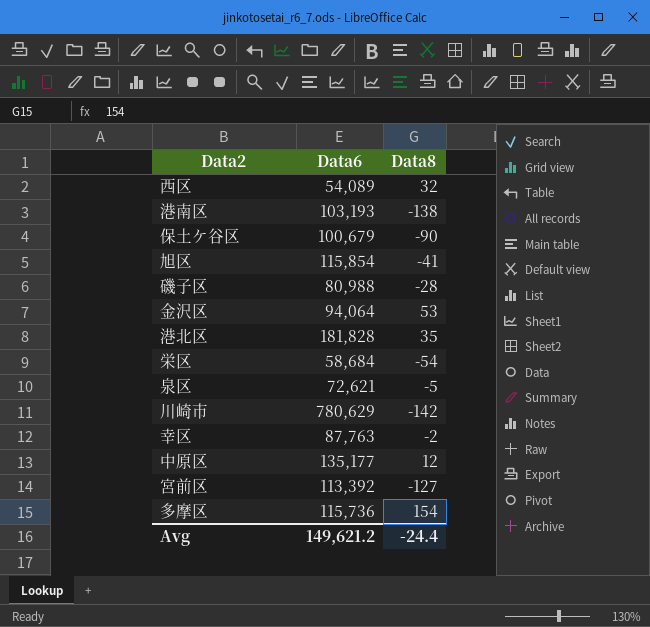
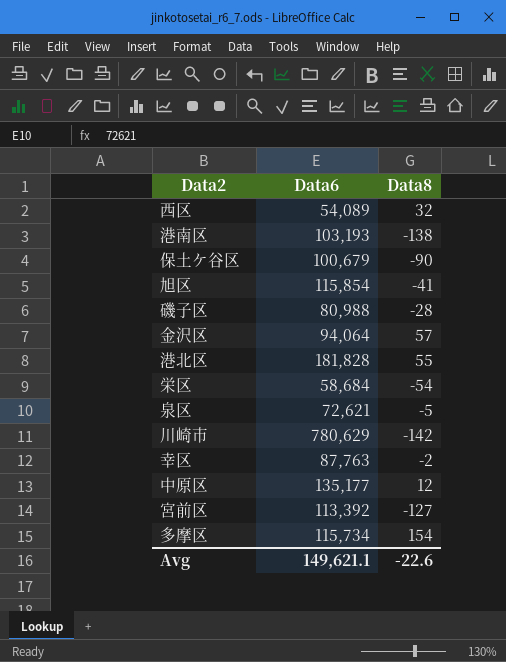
金沢区 | Data8: 53 -> 57
港北区 | Data8: 35 -> 55
多摩区 | Data6: 115,736 -> 115,734
Avg | Data6: 149,621.2 -> 149,621.1
Avg | Data8: -24.4 -> -22.6

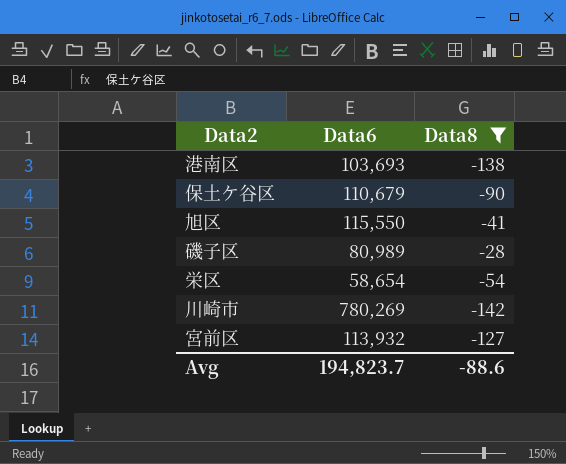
filter: none -> Data8 <= -28
港南区 | Data6: 103,193 -> 103,693
保土ケ谷区 | Data6: 100,679 -> 110,679
旭区 | Data6: 115,854 -> 115,550
磯子区 | Data6: 80,988 -> 80,989
栄区 | Data6: 58,684 -> 58,654
川崎市 | Data6: 780,629 -> 780,269
宮前区 | Data6: 113,392 -> 113,932
Avg | Data6: 149,621.1 -> 194,823.7
Avg | Data8: -22.6 -> -88.6

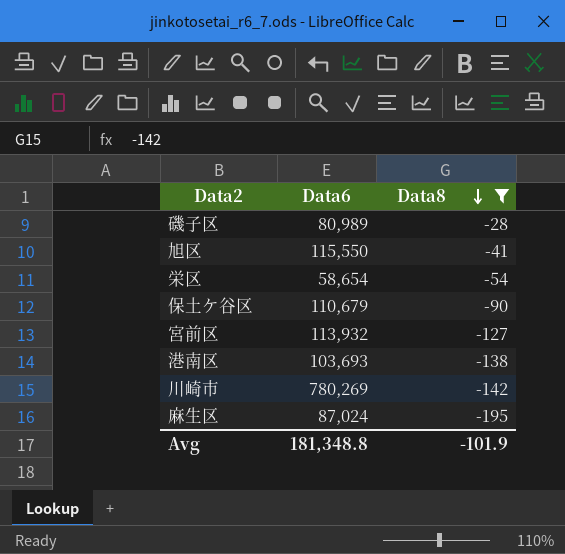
row order: none -> Data8 descending
row 麻生区: none -> 87,024 | -195
Avg | Data6: 194,823.7 -> 181,348.8
Avg | Data8: -88.6 -> -101.9

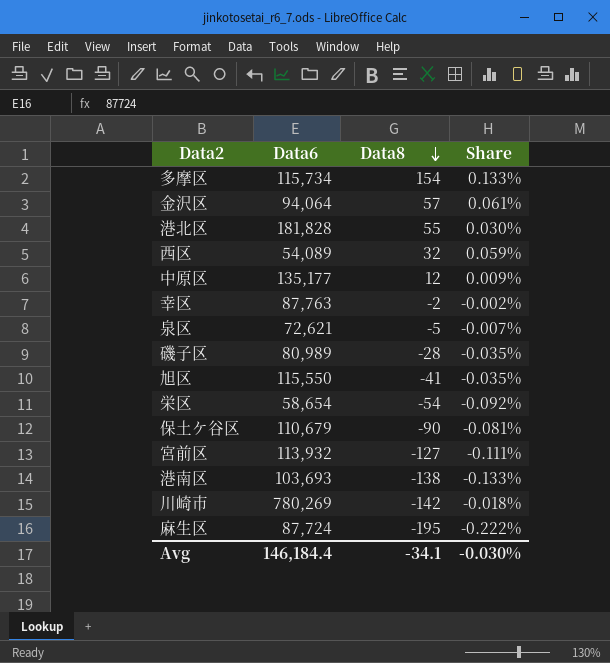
filter: Data8 <= -28 -> none
column Share | formula: none -> [Data8] / [Data6]
麻生区 | Data6: 87,024 -> 87,724
Avg | Data6: 181,348.8 -> 146,184.4
Avg | Data8: -101.9 -> -34.1

